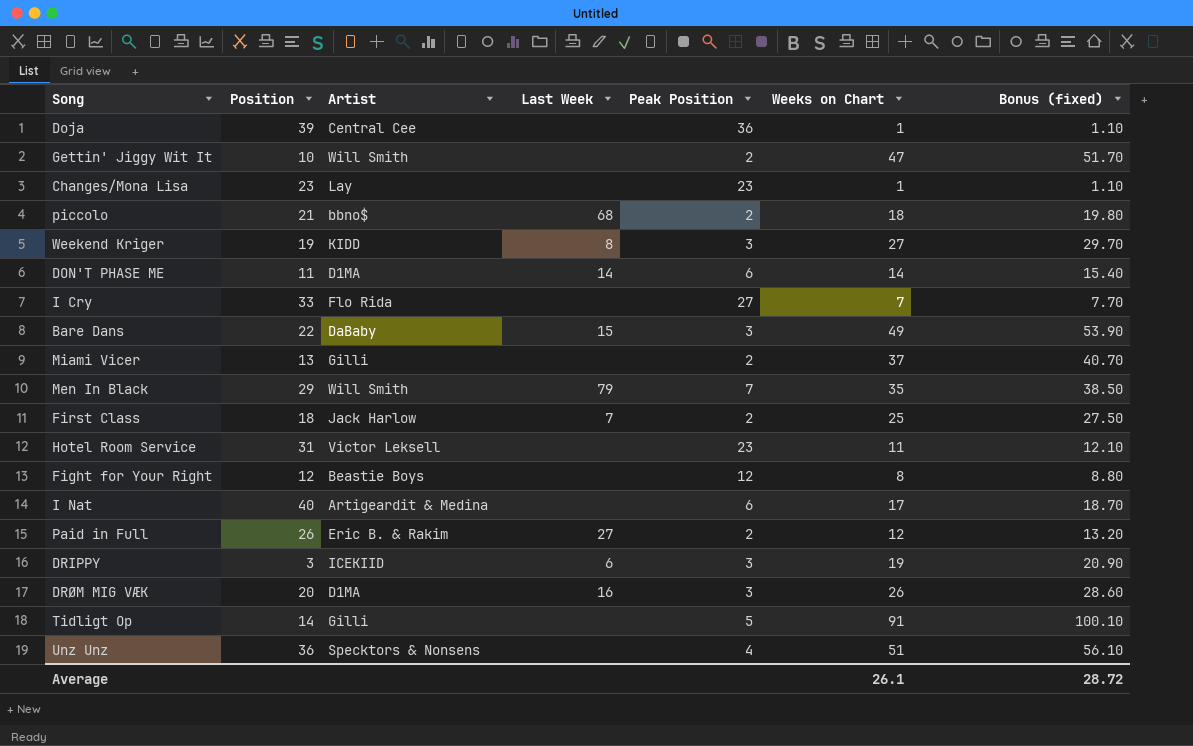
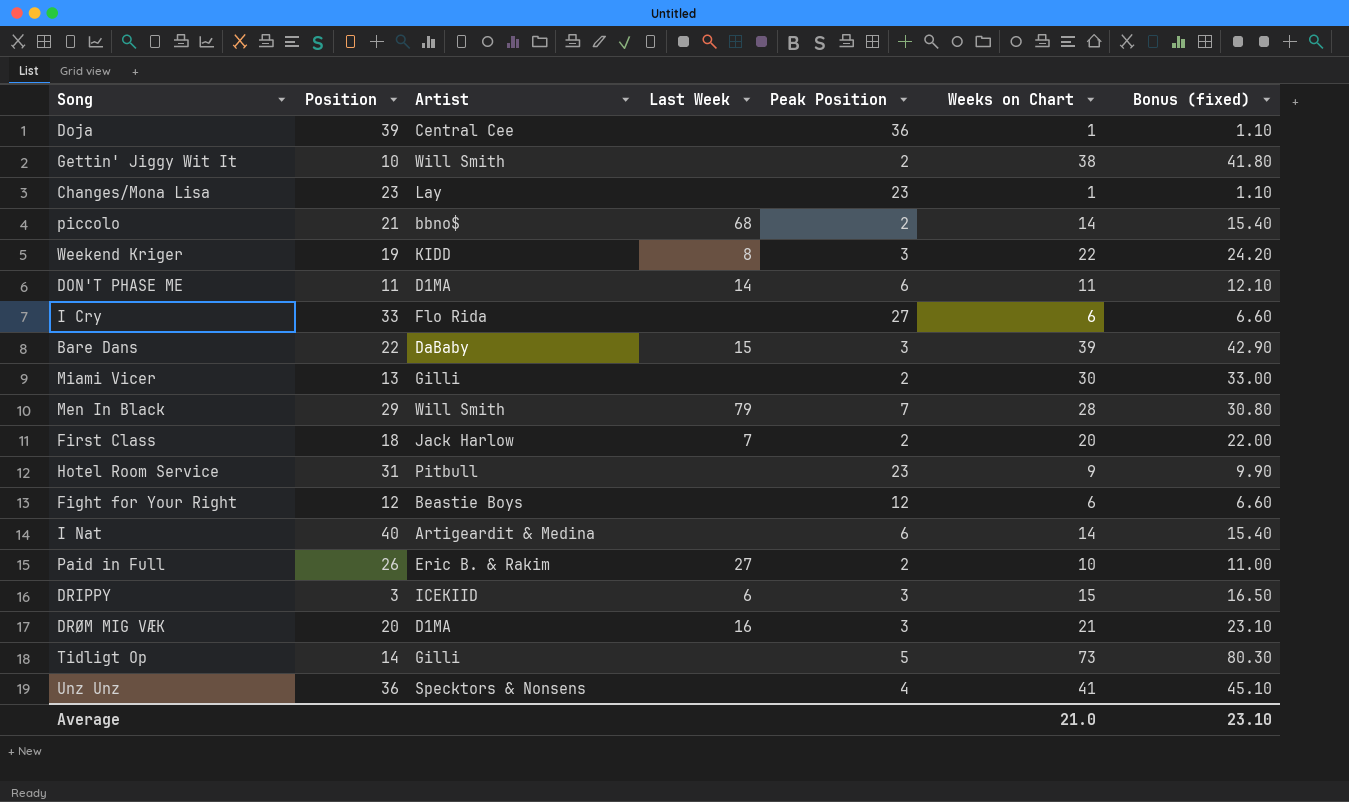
Gettin' Jiggy Wit It | Weeks on Chart: 47 -> 38
Gettin' Jiggy Wit It | Bonus (fixed): 51.70 -> 41.80
piccolo | Weeks on Chart: 18 -> 14
piccolo | Bonus (fixed): 19.80 -> 15.40
Weekend Kriger | Weeks on Chart: 27 -> 22
Weekend Kriger | Bonus (fixed): 29.70 -> 24.20
DON'T PHASE ME | Weeks on Chart: 14 -> 11
DON'T PHASE ME | Bonus (fixed): 15.40 -> 12.10
I Cry | Weeks on Chart: 7 -> 6
I Cry | Bonus (fixed): 7.70 -> 6.60
Bare Dans | Weeks on Chart: 49 -> 39
Bare Dans | Bonus (fixed): 53.90 -> 42.90
Miami Vicer | Weeks on Chart: 37 -> 30
Miami Vicer | Bonus (fixed): 40.70 -> 33.00
Men In Black | Weeks on Chart: 35 -> 28
Men In Black | Bonus (fixed): 38.50 -> 30.80
First Class | Weeks on Chart: 25 -> 20
First Class | Bonus (fixed): 27.50 -> 22.00
Hotel Room Service | Artist: Victor Leksell -> Pitbull
Hotel Room Service | Weeks on Chart: 11 -> 9
Hotel Room Service | Bonus (fixed): 12.10 -> 9.90
Fight for Your Right | Weeks on Chart: 8 -> 6
Fight for Your Right | Bonus (fixed): 8.80 -> 6.60
I Nat | Weeks on Chart: 17 -> 14
I Nat | Bonus (fixed): 18.70 -> 15.40
Paid in Full | Weeks on Chart: 12 -> 10
Paid in Full | Bonus (fixed): 13.20 -> 11.00
DRIPPY | Weeks on Chart: 19 -> 15
DRIPPY | Bonus (fixed): 20.90 -> 16.50
DRØM MIG VÆK | Weeks on Chart: 26 -> 21
DRØM MIG VÆK | Bonus (fixed): 28.60 -> 23.10
Tidligt Op | Weeks on Chart: 91 -> 73
Tidligt Op | Bonus (fixed): 100.10 -> 80.30
Unz Unz | Weeks on Chart: 51 -> 41
Unz Unz | Bonus (fixed): 56.10 -> 45.10
Average | Weeks on Chart: 26.1 -> 21.0
Average | Bonus (fixed): 28.72 -> 23.10

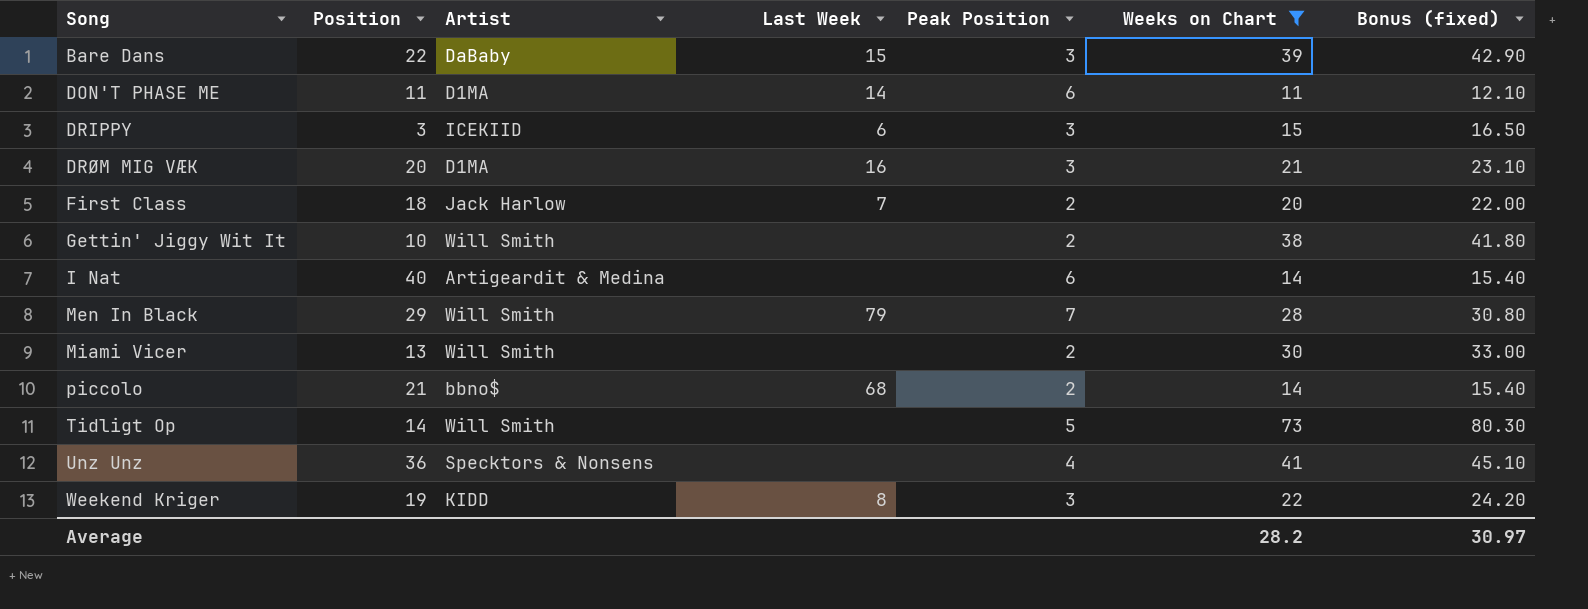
filter: none -> Weeks on Chart >= 11
row order: none -> Song ascending
Miami Vicer | Artist: Gilli -> Will Smith
Tidligt Op | Artist: Gilli -> Will Smith
Average | Weeks on Chart: 21.0 -> 28.2
Average | Bonus (fixed): 23.10 -> 30.97

